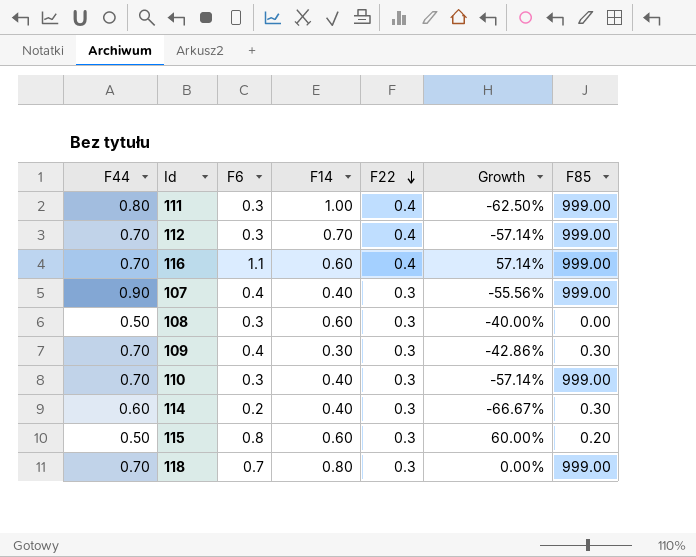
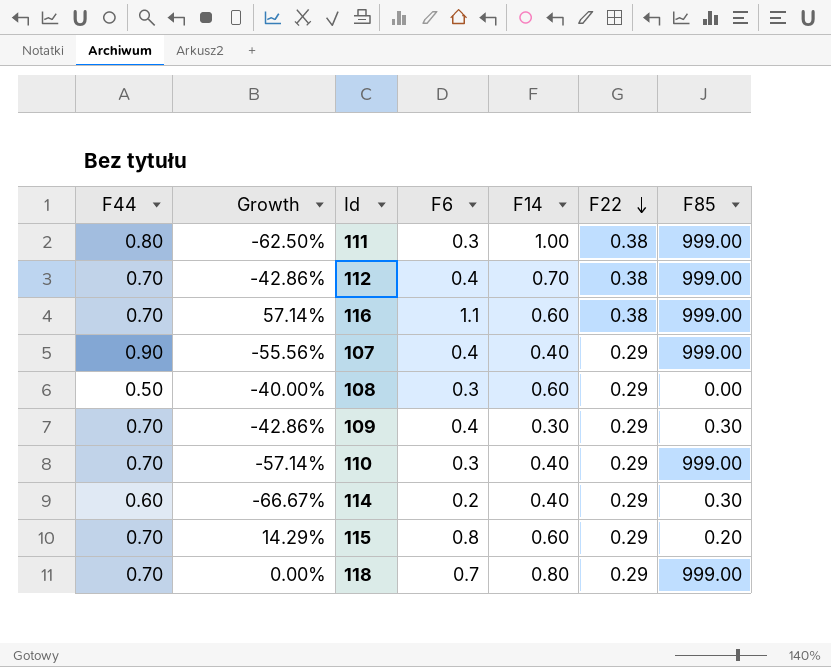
column Growth | position: 6 -> 2
111 | F22: 0.4 -> 0.38
112 | Growth: -57.14% -> -42.86%
112 | F6: 0.3 -> 0.4
112 | F22: 0.4 -> 0.38
116 | F22: 0.4 -> 0.38
107 | F22: 0.3 -> 0.29
108 | F22: 0.3 -> 0.29
109 | F22: 0.3 -> 0.29
110 | F22: 0.3 -> 0.29
114 | F22: 0.3 -> 0.29
115 | F44: 0.50 -> 0.70
115 | Growth: 60.00% -> 14.29%
115 | F22: 0.3 -> 0.29
118 | F22: 0.3 -> 0.29

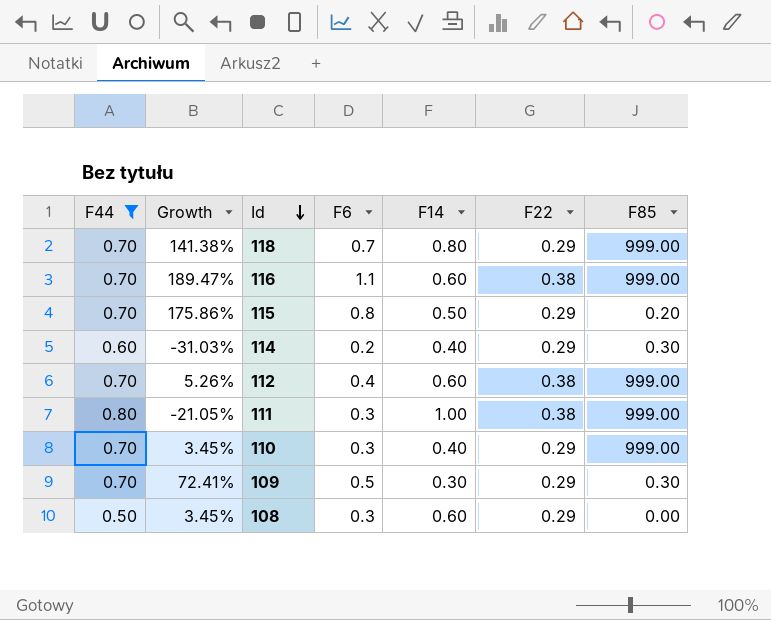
filter: none -> F44 != 0.90
row order: F22 descending -> Id descending
column Growth | formula: ([F6] - [F44]) / [F44] -> ([F6] - [F22]) / [F22]
115 | F14: 0.60 -> 0.50
112 | F14: 0.70 -> 0.60
109 | F6: 0.4 -> 0.5

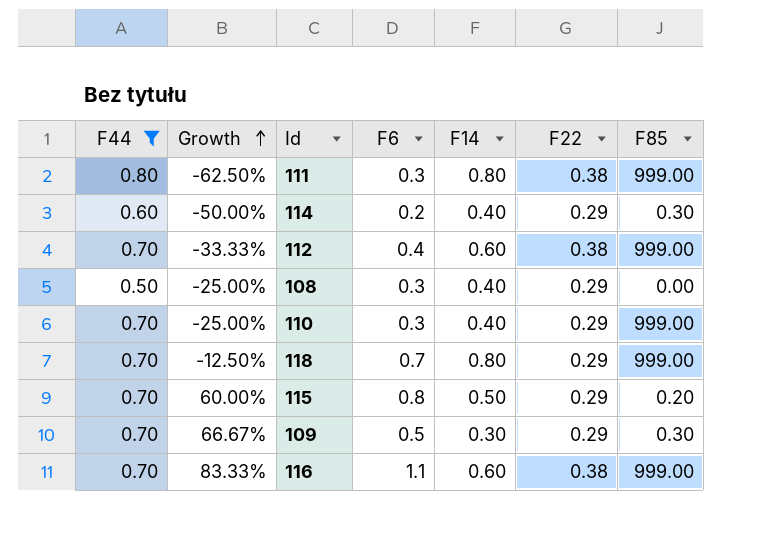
row order: Id descending -> Growth ascending
column Growth | formula: ([F6] - [F22]) / [F22] -> ([F6] - [F14]) / [F14]
111 | F14: 1.00 -> 0.80
108 | F14: 0.60 -> 0.40

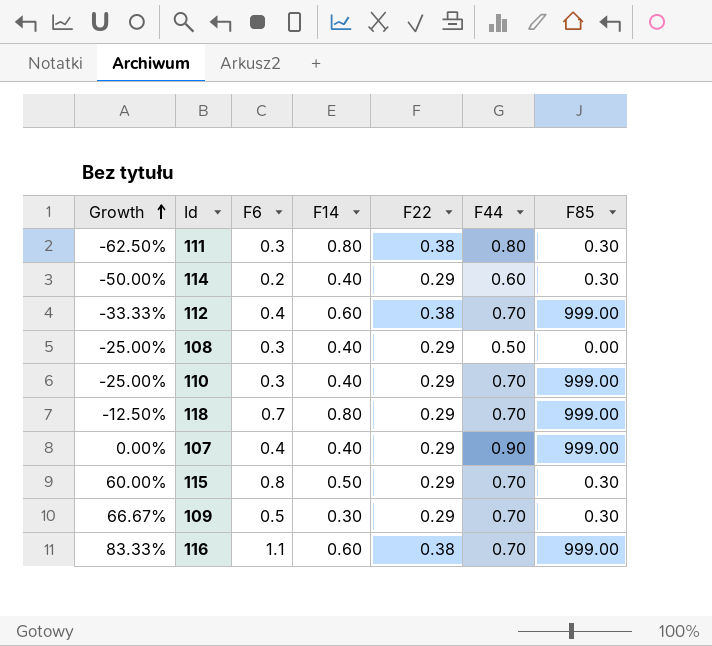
filter: F44 != 0.90 -> none
column F44 | position: 1 -> 6
111 | F85: 999.00 -> 0.30
115 | F85: 0.20 -> 0.30

